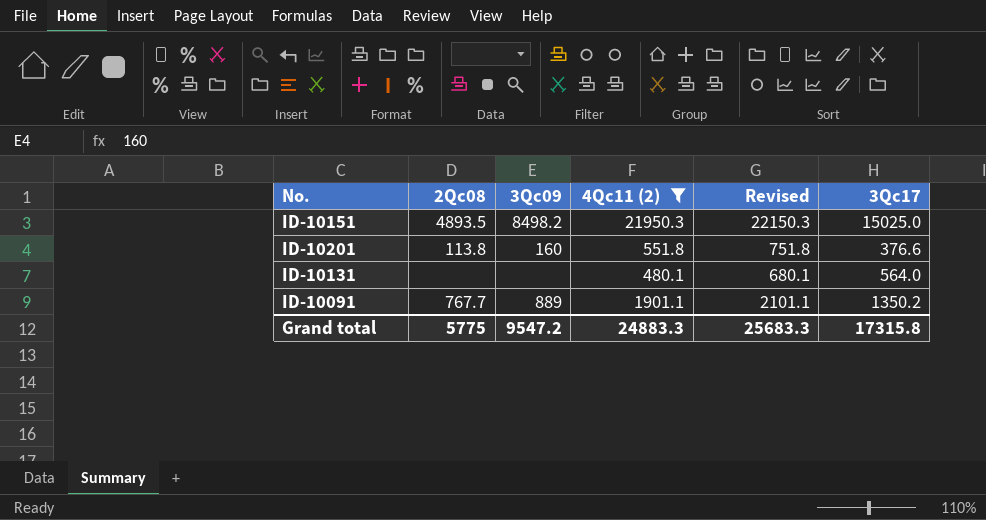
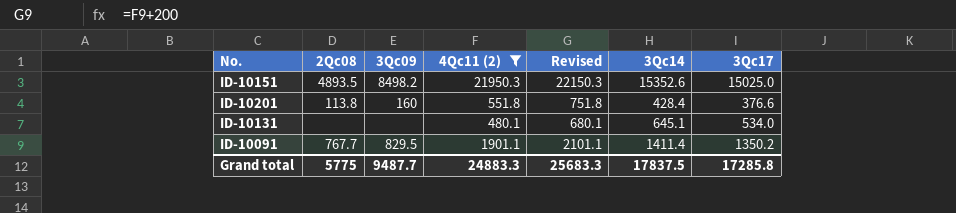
column 3Qc14 | position: none -> 6
ID-10131 | 3Qc17: 564.0 -> 534.0
ID-10091 | 3Qc09: 889 -> 829.5
Grand total | 3Qc09: 9547.2 -> 9487.7
Grand total | 3Qc17: 17315.8 -> 17285.8

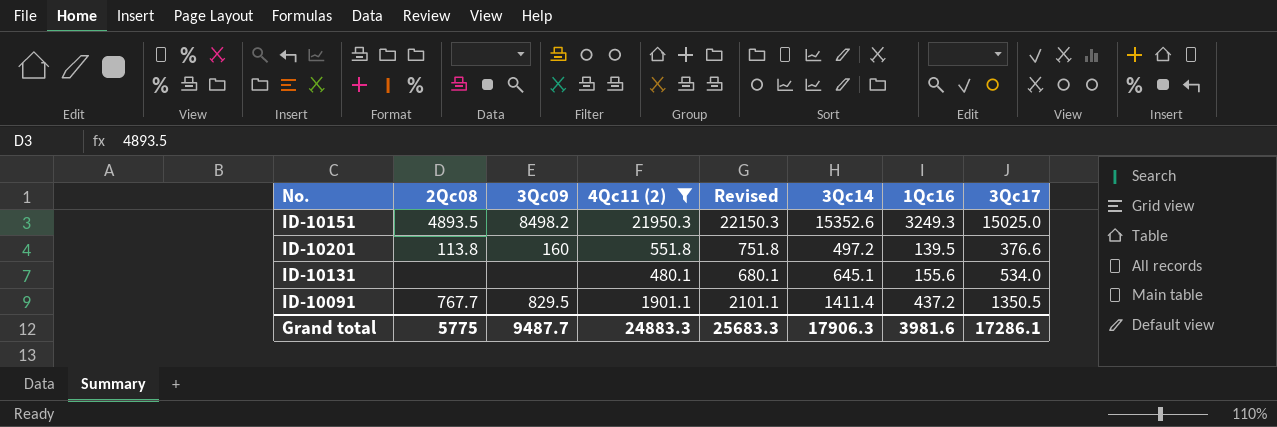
column 1Qc16 | position: none -> 7
ID-10201 | 3Qc14: 428.4 -> 497.2
ID-10091 | 3Qc17: 1350.2 -> 1350.5
Grand total | 3Qc14: 17837.5 -> 17906.3
Grand total | 3Qc17: 17285.8 -> 17286.1

